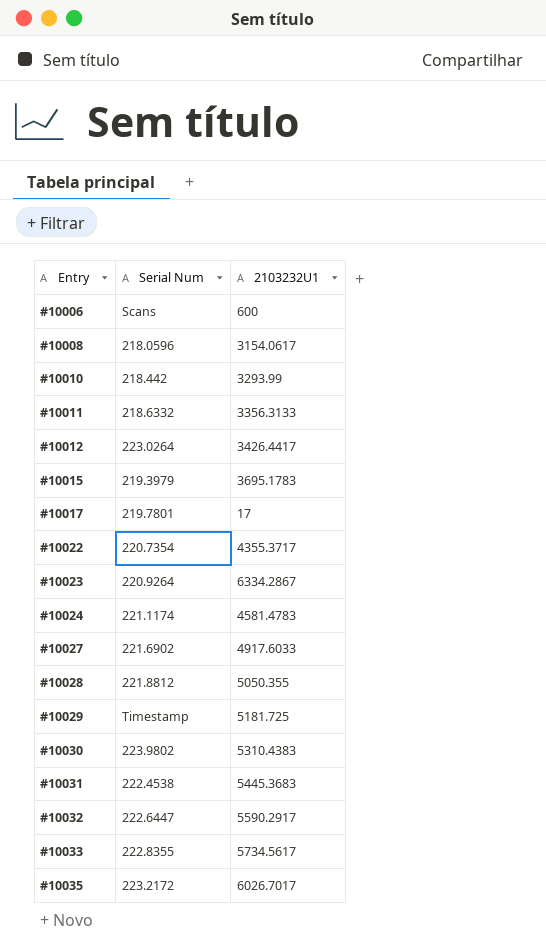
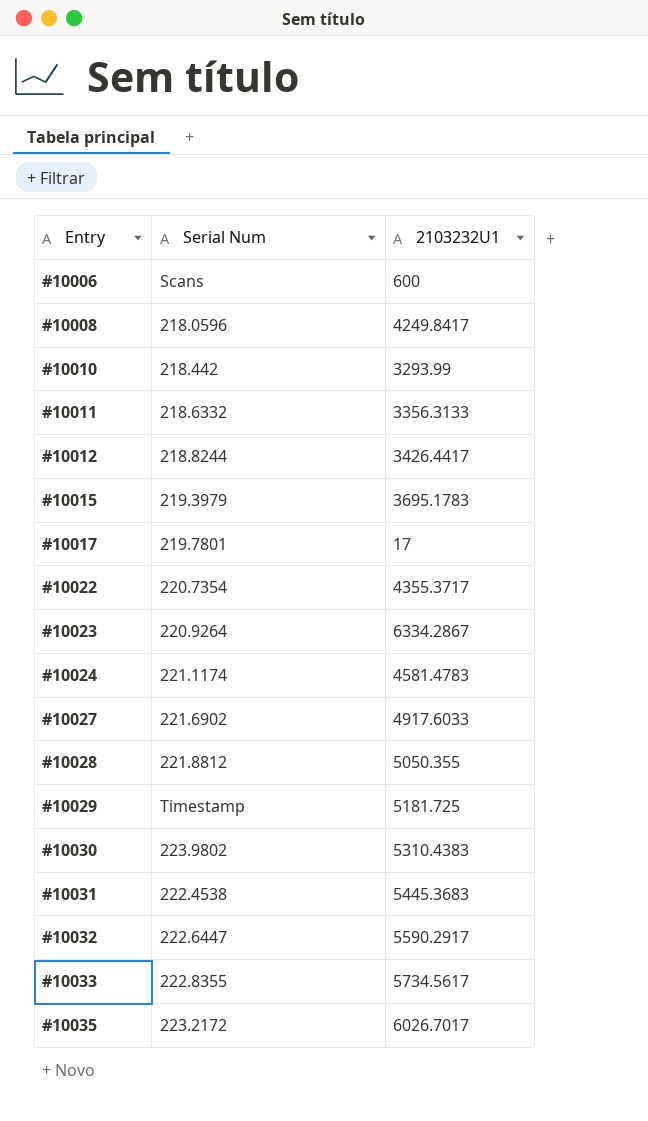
#10008 | 2103232U1: 3154.0617 -> 4249.8417
#10012 | Serial Num: 223.0264 -> 218.8244

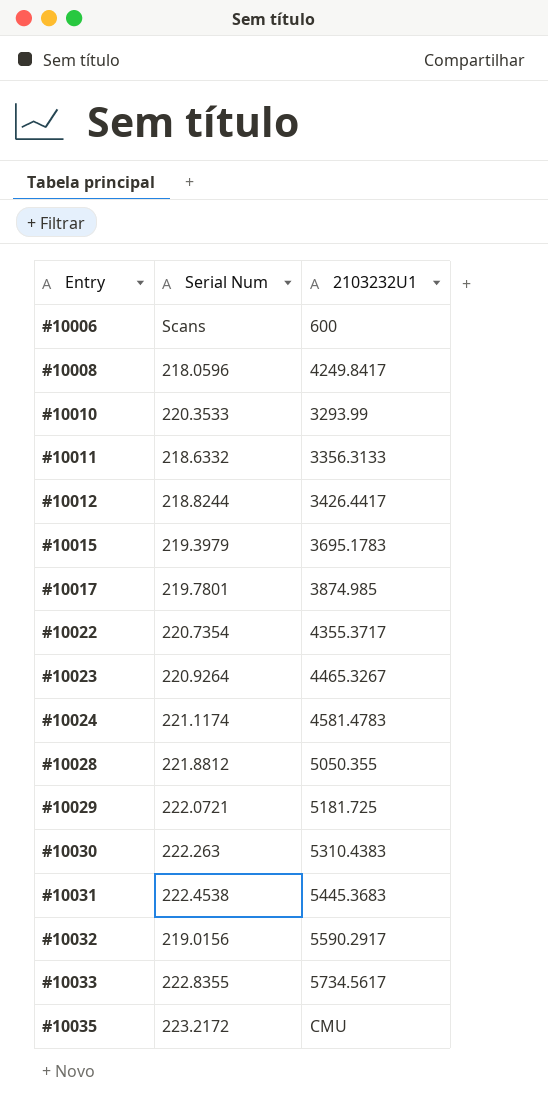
row #10027: 221.6902 | 4917.6033 -> none
#10010 | Serial Num: 218.442 -> 220.3533
#10017 | 2103232U1: 17 -> 3874.985
#10023 | 2103232U1: 6334.2867 -> 4465.3267
#10029 | Serial Num: Timestamp -> 222.0721
#10030 | Serial Num: 223.9802 -> 222.263
#10032 | Serial Num: 222.6447 -> 219.0156
#10035 | 2103232U1: 6026.7017 -> CMU

